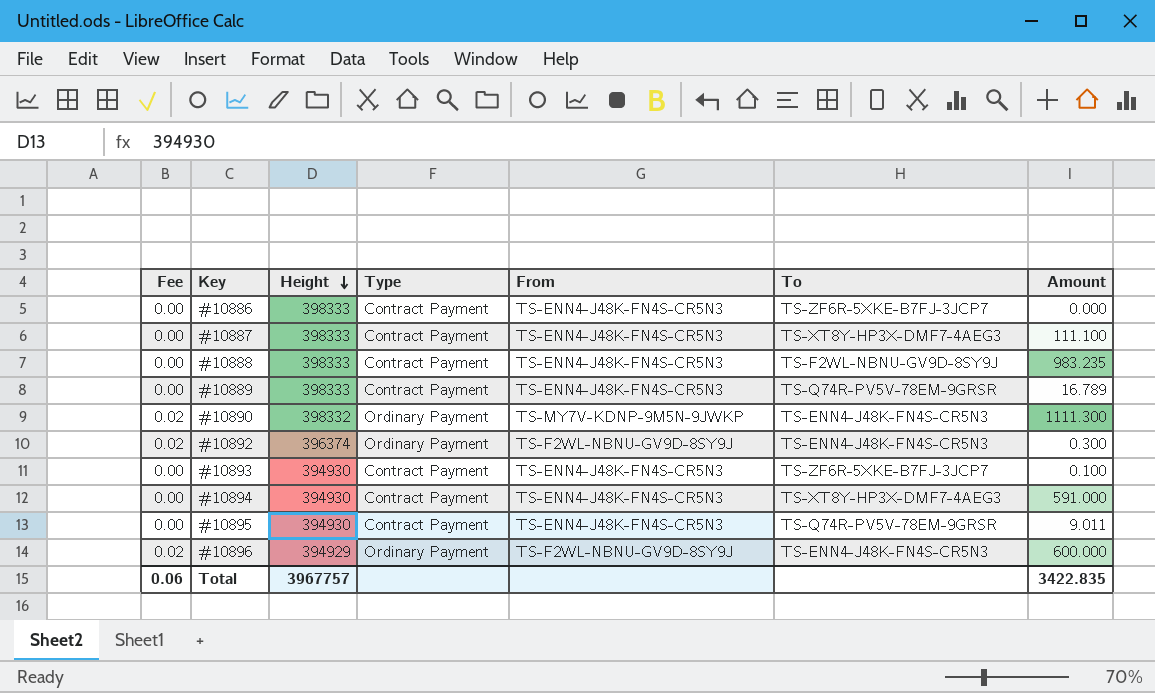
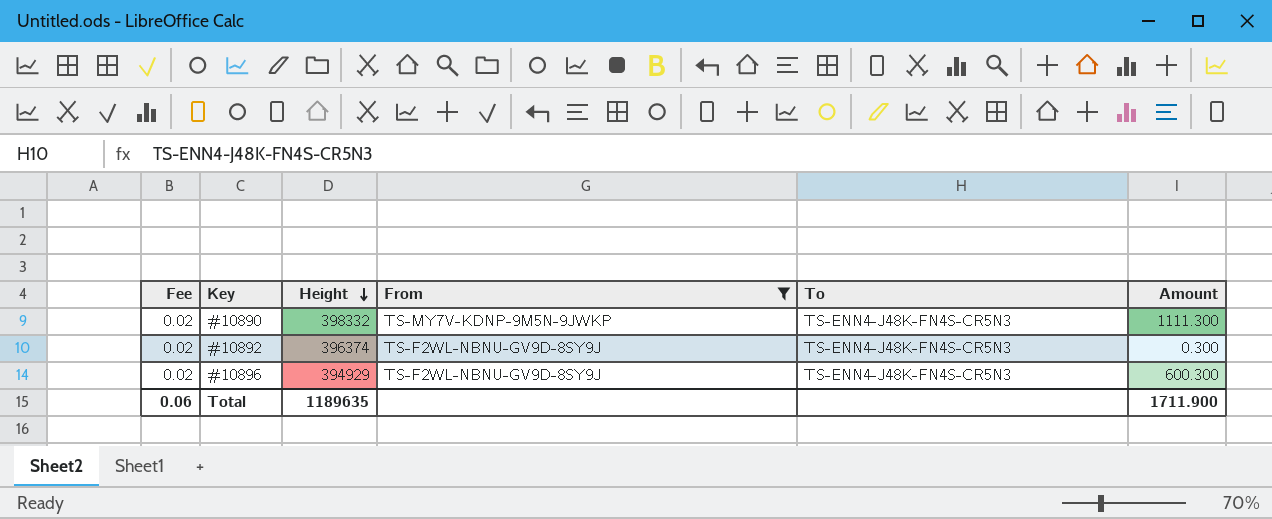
filter: none -> From != TS-ENN4-J48K-FN4S-CR5N3
column Type | position: 4 -> none
#10896 | Amount: 600.000 -> 600.300
Total | Height: 3967757 -> 1189635
Total | Amount: 3422.835 -> 1711.900

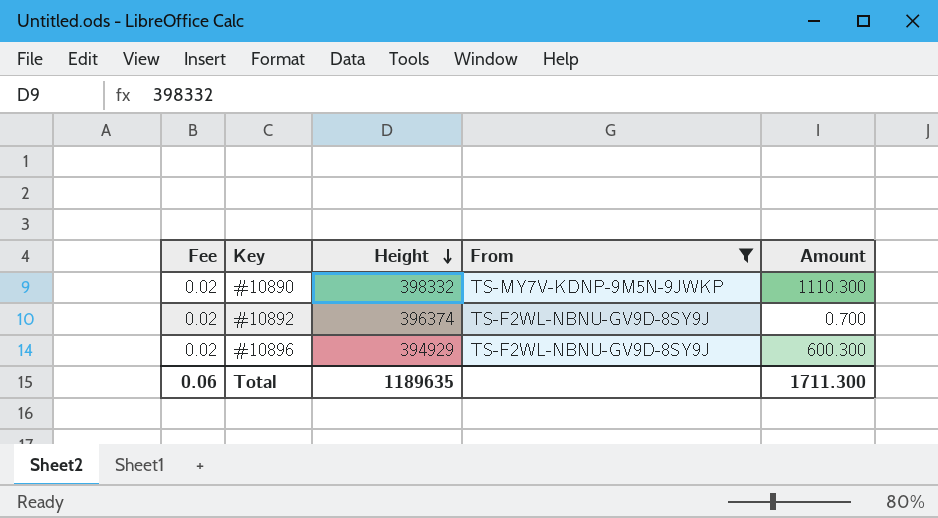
column To | position: 5 -> none
#10890 | Amount: 1111.300 -> 1110.300
#10892 | Amount: 0.300 -> 0.700
Total | Amount: 1711.900 -> 1711.300

